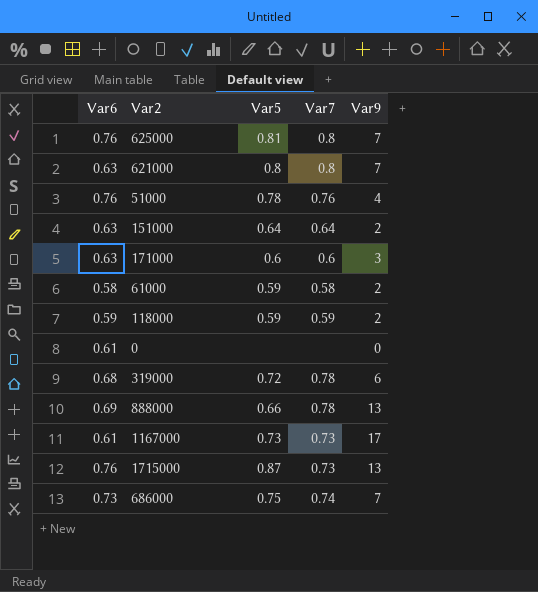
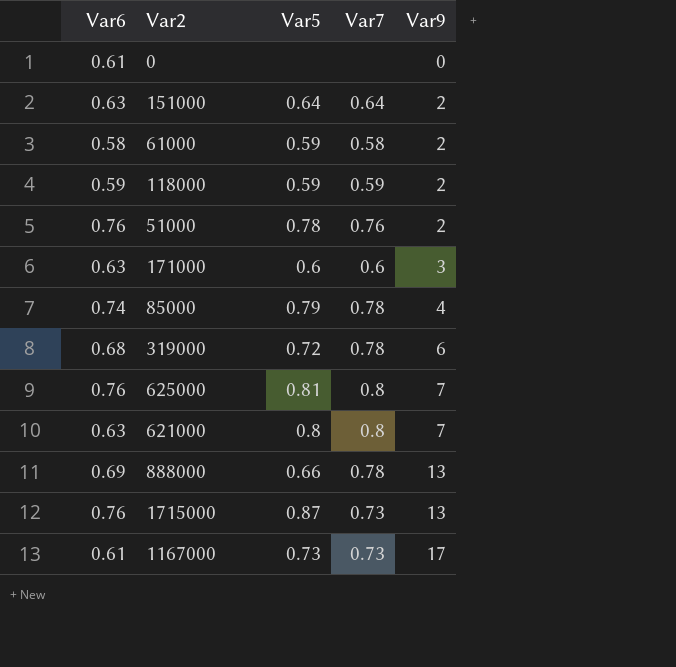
row order: none -> Var9 ascending
row 686000: 0.73 | 0.75 | 0.74 | 7 -> none
51000 | Var9: 4 -> 2
row 85000: none -> 0.74 | 0.79 | 0.78 | 4

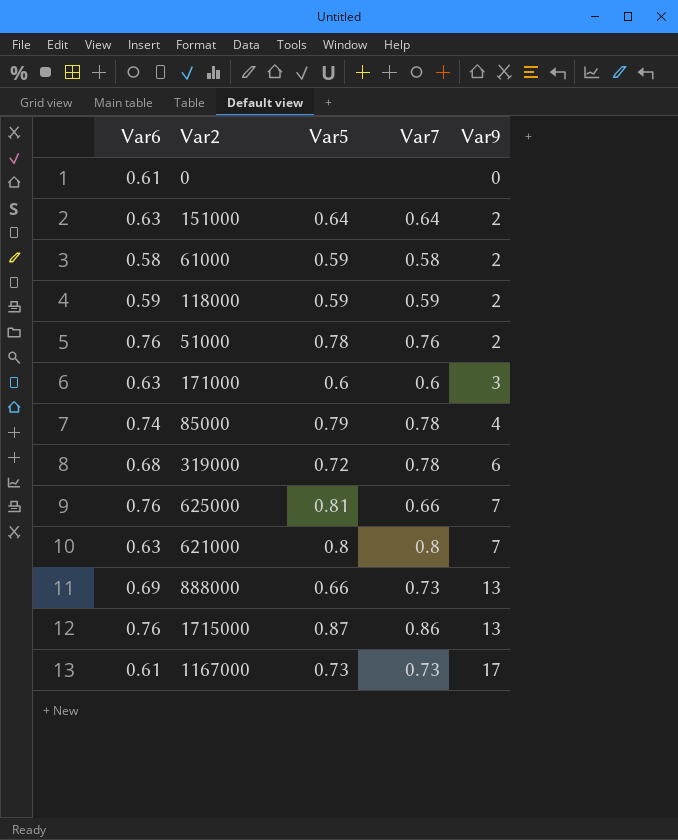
625000 | Var7: 0.8 -> 0.66
888000 | Var7: 0.78 -> 0.73
1715000 | Var7: 0.73 -> 0.86

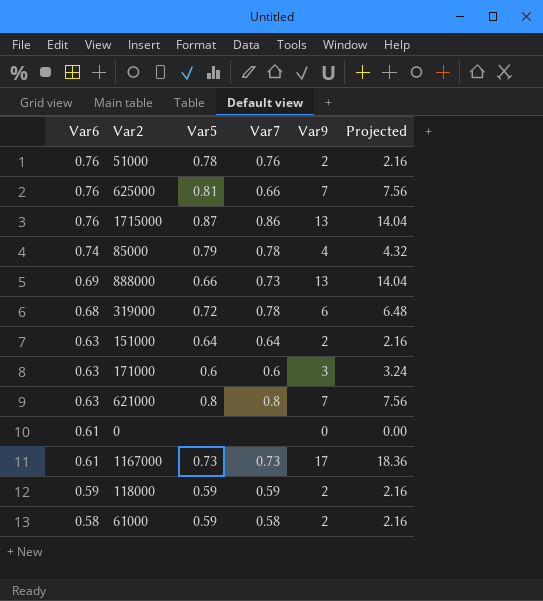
row order: Var9 ascending -> Var6 descending
column Projected | formula: none -> [Var9] * 1.08

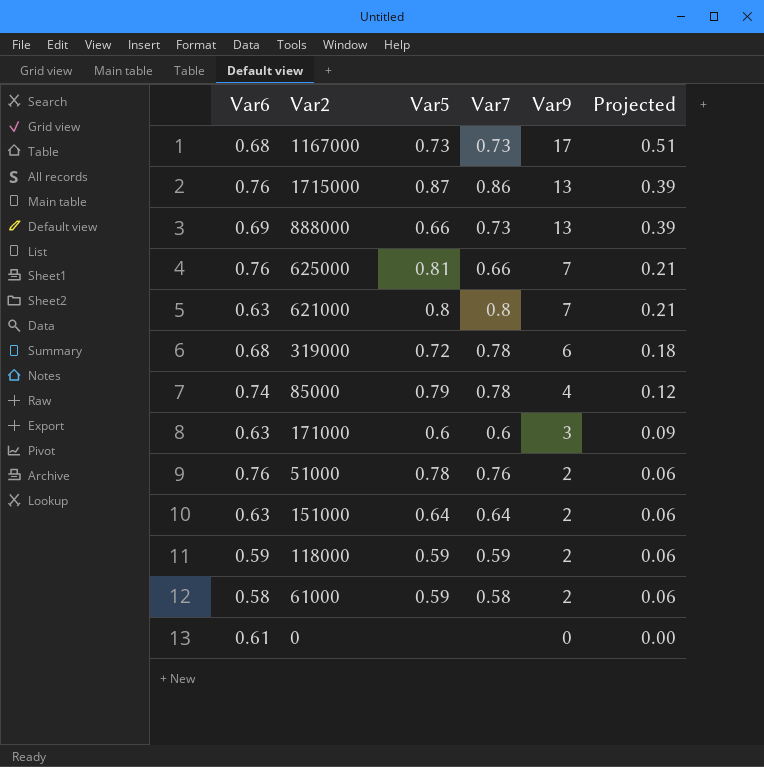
row order: Var6 descending -> Var9 descending
column Projected | formula: [Var9] * 1.08 -> [Var9] * 0.03
1167000 | Var6: 0.61 -> 0.68

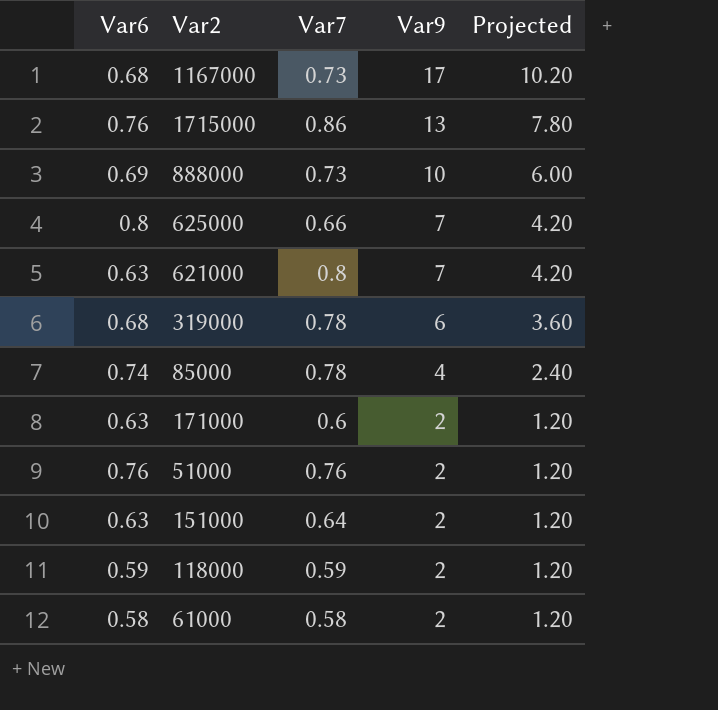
column Var5 | position: 3 -> none
column Projected | formula: [Var9] * 0.03 -> [Var9] * 0.6
row 0: 0.61 | none | none | 0 | 0.00 -> none
888000 | Var9: 13 -> 10
625000 | Var6: 0.76 -> 0.8
171000 | Var9: 3 -> 2

